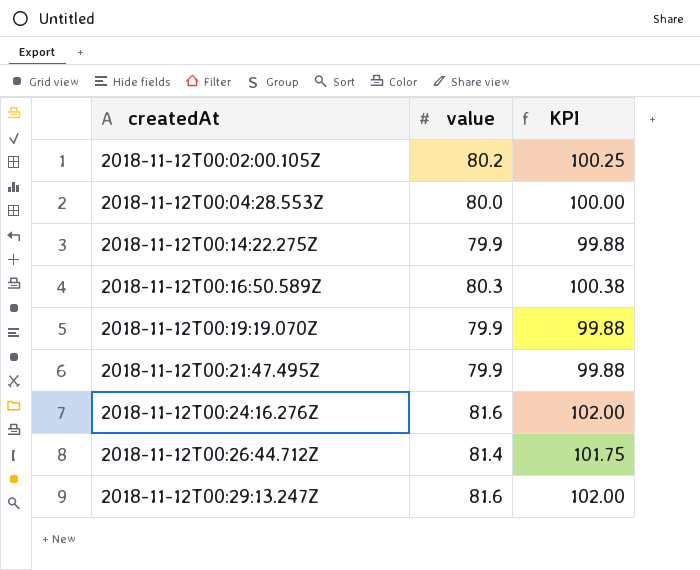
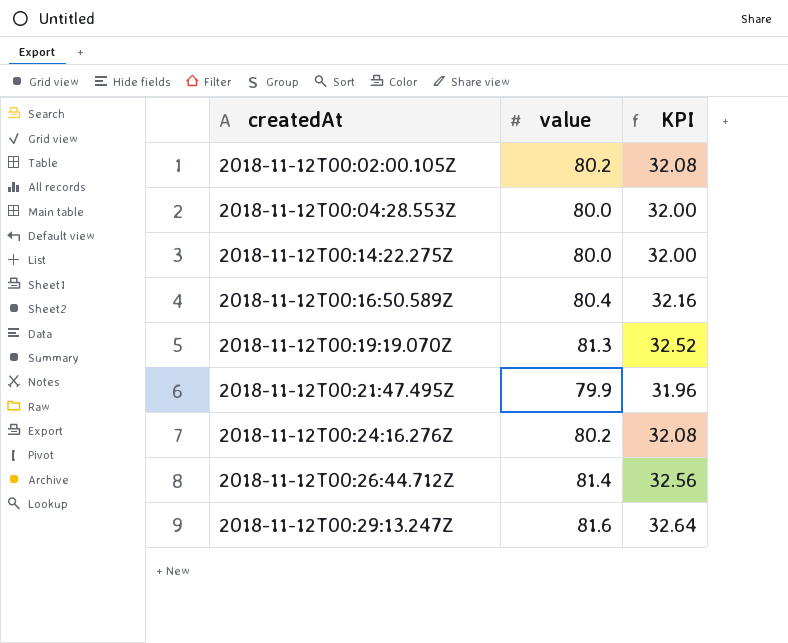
column KPI | formula: [value] * 1.25 -> [value] * 0.4
2018-11-12T00:14:22.275Z | value: 79.9 -> 80.0
2018-11-12T00:16:50.589Z | value: 80.3 -> 80.4
2018-11-12T00:19:19.070Z | value: 79.9 -> 81.3
2018-11-12T00:24:16.276Z | value: 81.6 -> 80.2

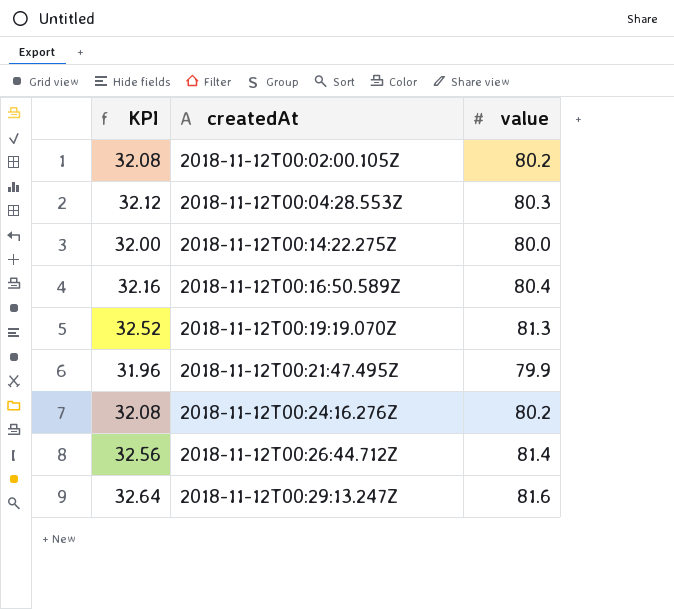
column KPI | position: 3 -> 1
2018-11-12T00:04:28.553Z | KPI: 32.00 -> 32.12
2018-11-12T00:04:28.553Z | value: 80.0 -> 80.3

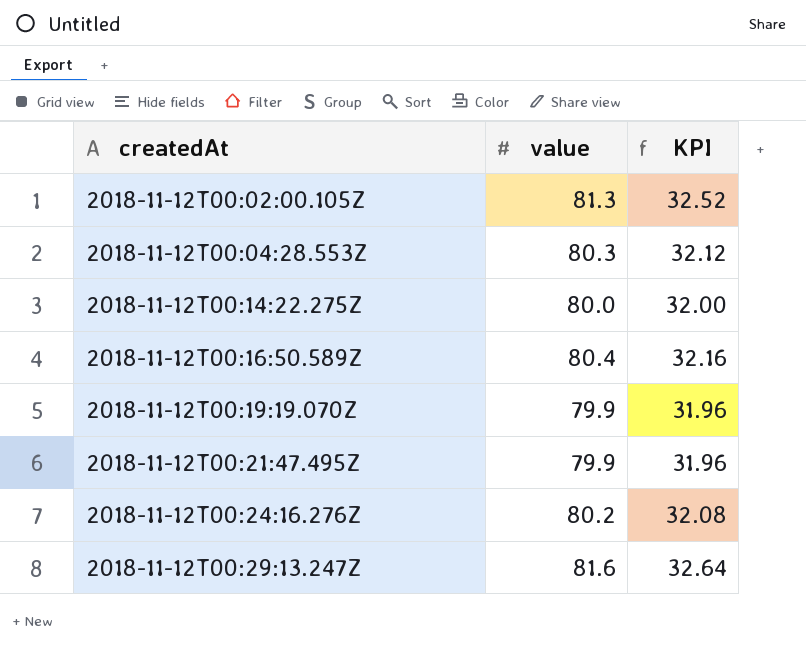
column KPI | position: 1 -> 3
row 2018-11-12T00:26:44.712Z: 32.56 | 81.4 -> none
2018-11-12T00:02:00.105Z | value: 80.2 -> 81.3
2018-11-12T00:02:00.105Z | KPI: 32.08 -> 32.52
2018-11-12T00:19:19.070Z | value: 81.3 -> 79.9
2018-11-12T00:19:19.070Z | KPI: 32.52 -> 31.96

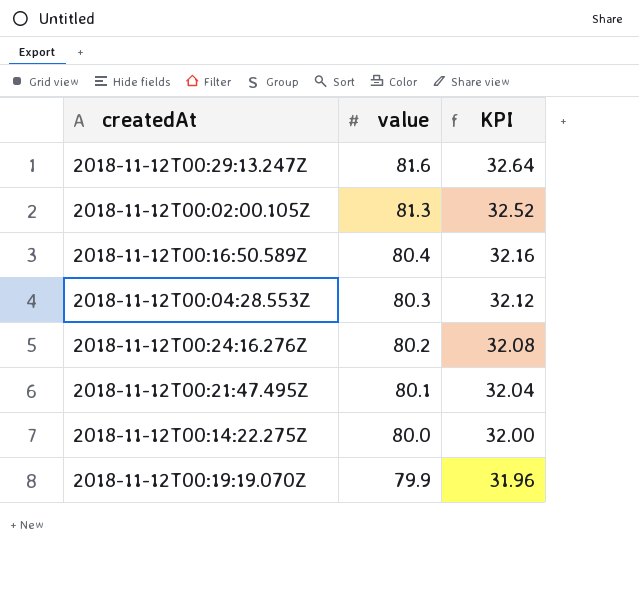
row order: createdAt ascending -> value descending
2018-11-12T00:21:47.495Z | value: 79.9 -> 80.1
2018-11-12T00:21:47.495Z | KPI: 31.96 -> 32.04

